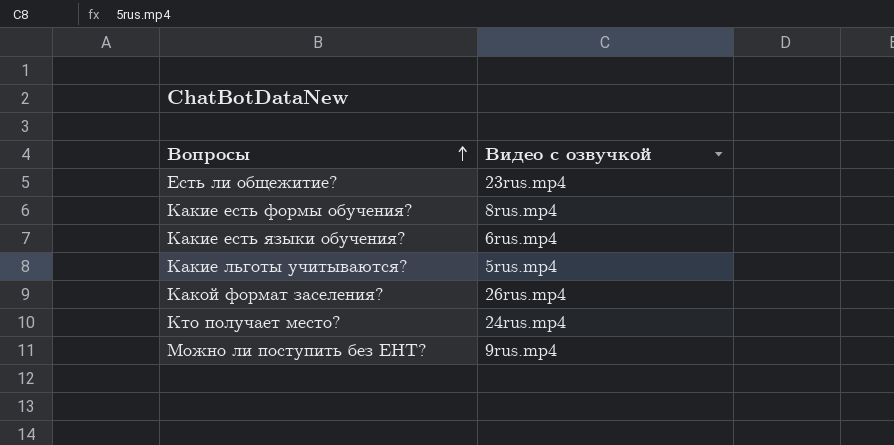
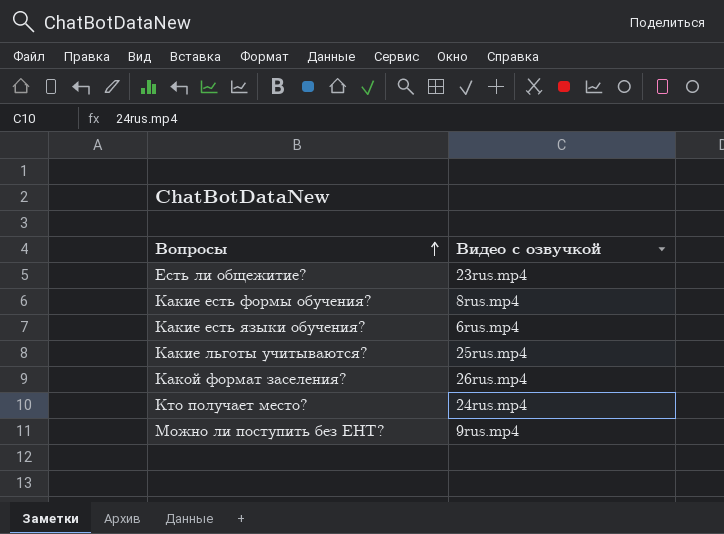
Какие льготы учитываются? | Видео с озвучкой: 5rus.mp4 -> 25rus.mp4

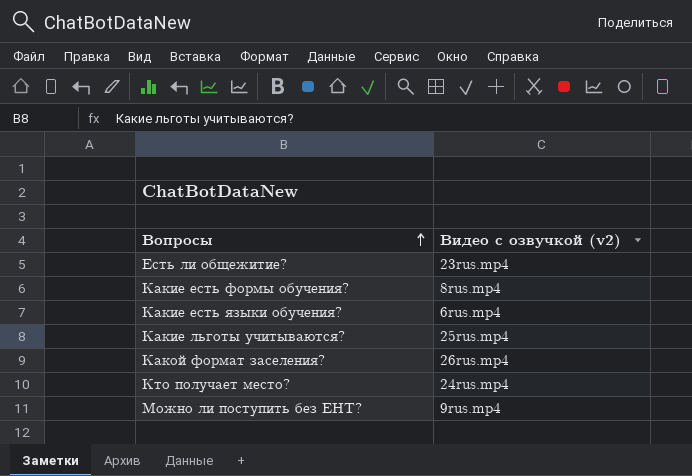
column name: Видео с озвучкой -> Видео с озвучкой (v2)

